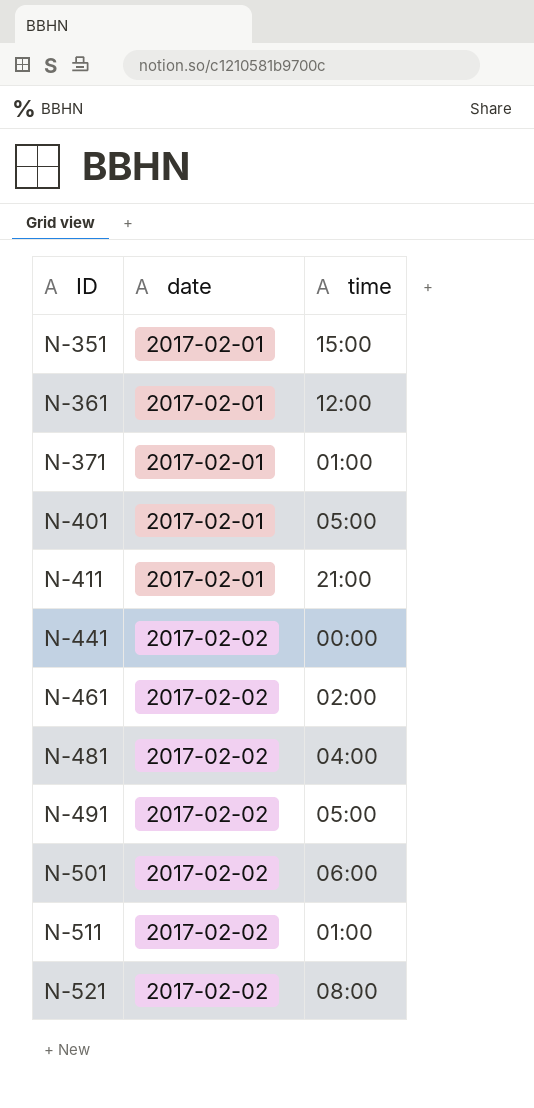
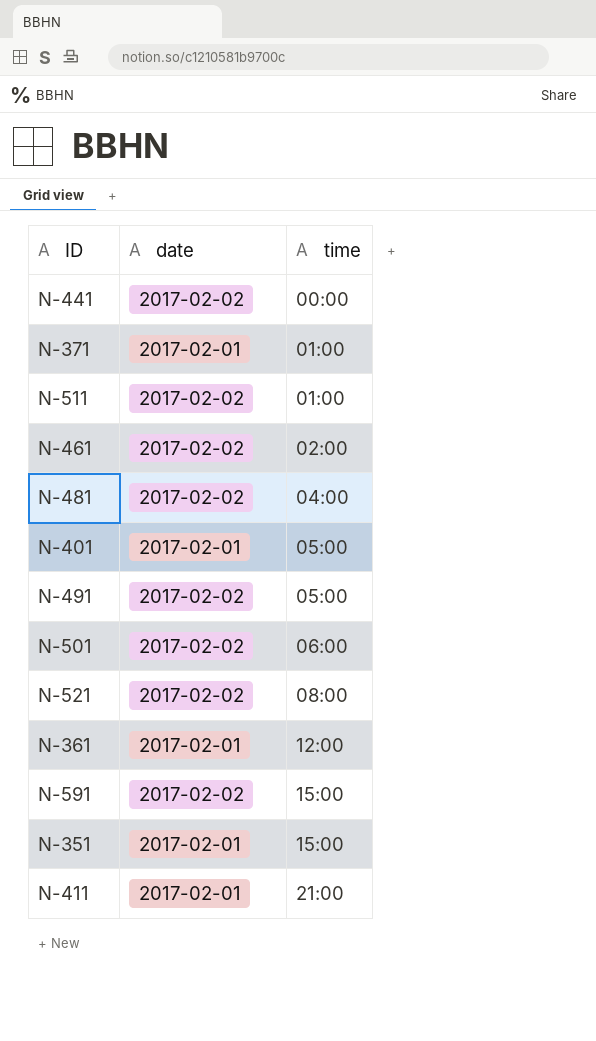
row order: ID ascending -> time ascending
row N-591: none -> 2017-02-02 | 15:00

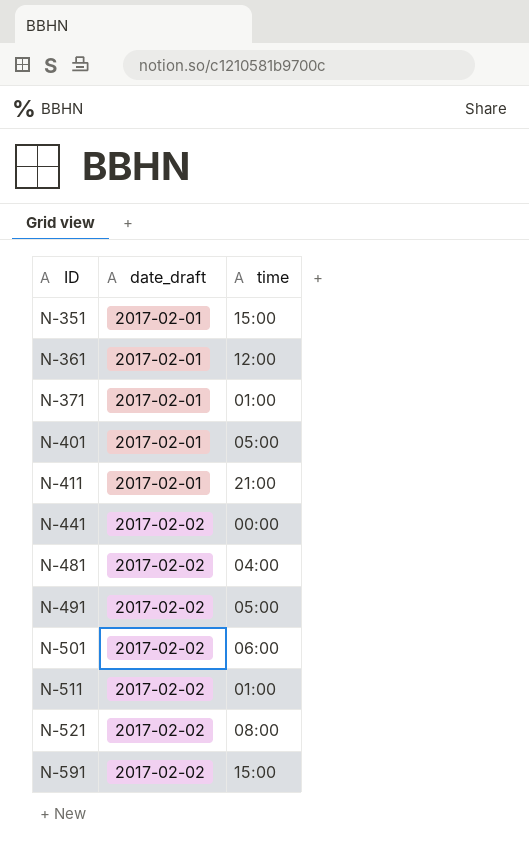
row order: time ascending -> ID ascending
column name: date -> date_draft
row N-461: 2017-02-02 | 02:00 -> none

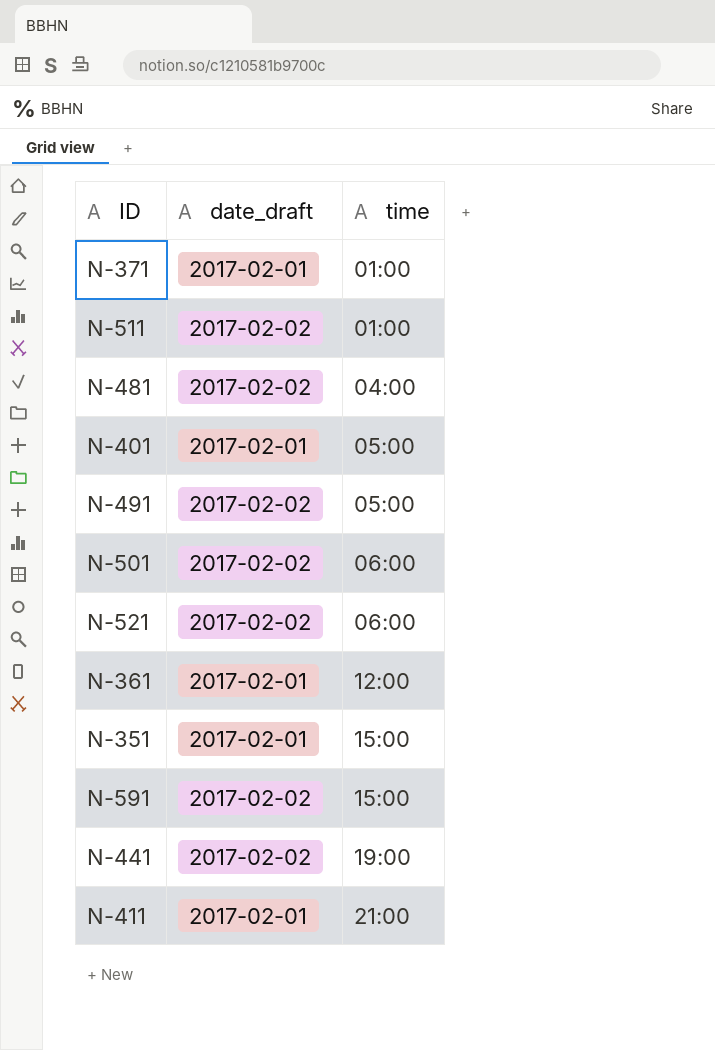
row order: ID ascending -> time ascending
N-521 | time: 08:00 -> 06:00
N-441 | time: 00:00 -> 19:00

